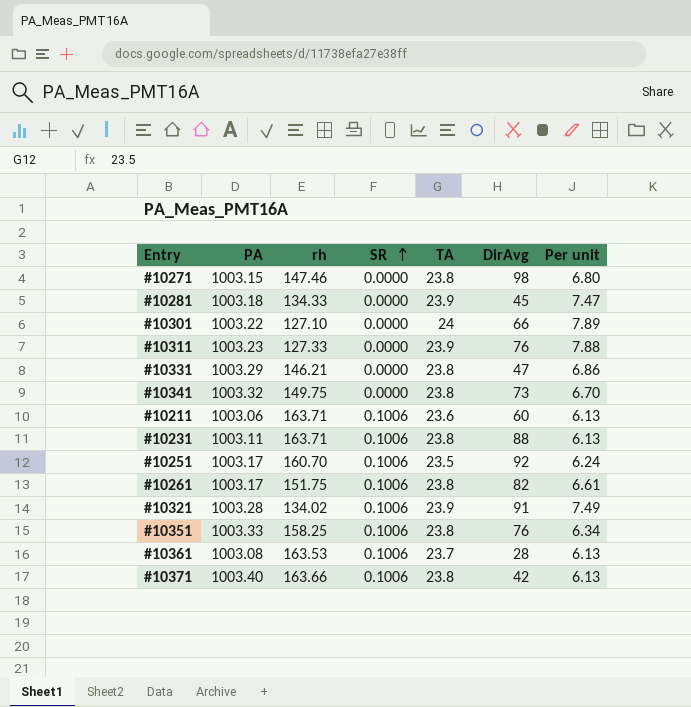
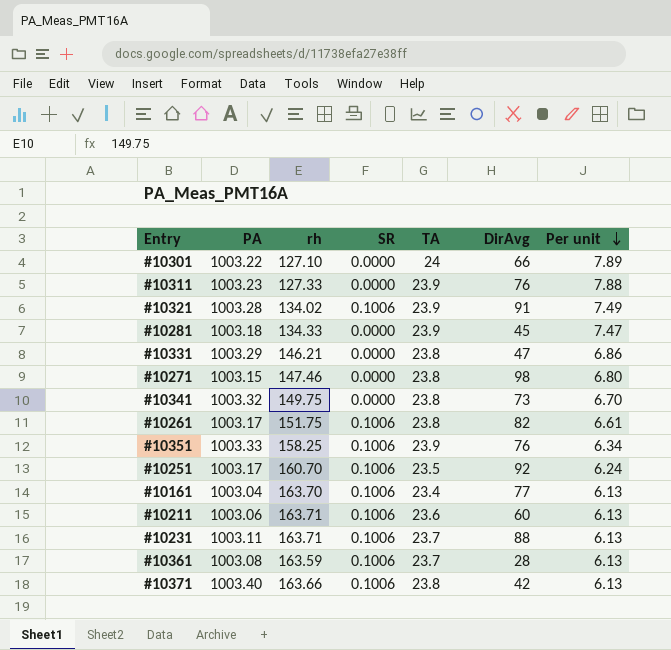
row order: SR ascending -> Per unit descending
#10351 | TA: 23.8 -> 23.9
row #10161: none -> 1003.04 | 163.70 | 0.1006 | 23.4 | 77 | 6.13
#10231 | TA: 23.8 -> 23.7
#10361 | rh: 163.53 -> 163.59

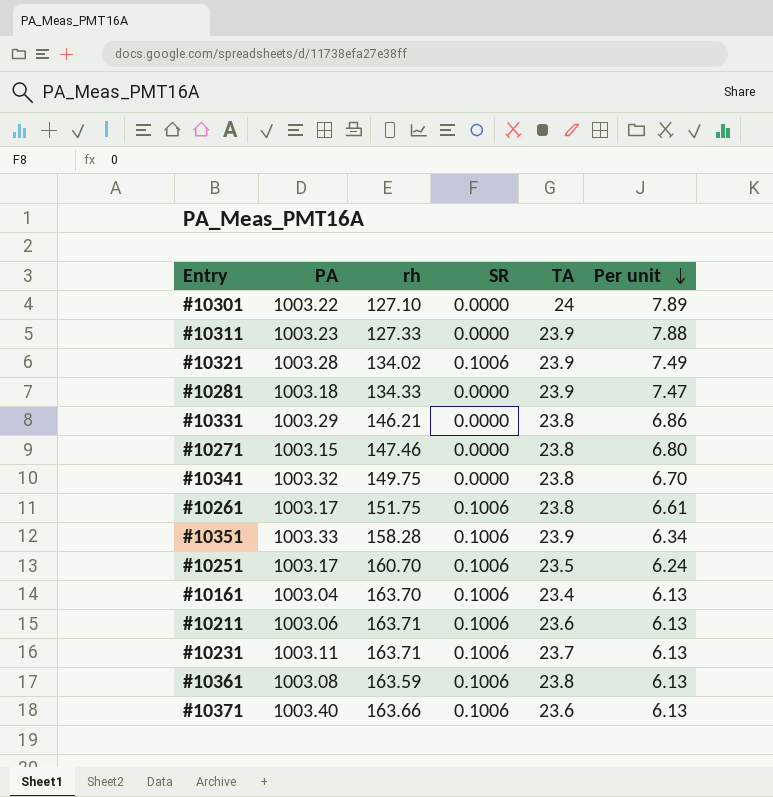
column DirAvg | position: 6 -> none
#10351 | rh: 158.25 -> 158.28
#10361 | TA: 23.7 -> 23.8
#10371 | TA: 23.8 -> 23.6

